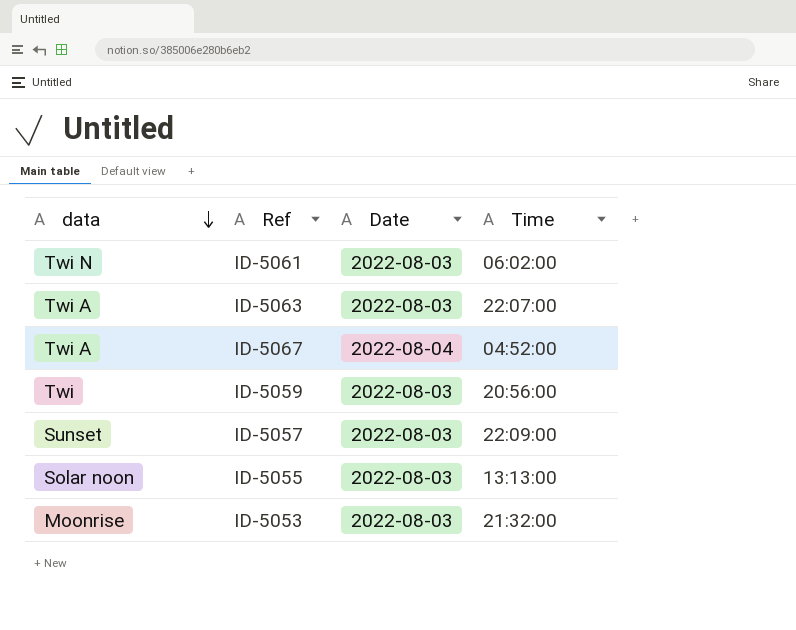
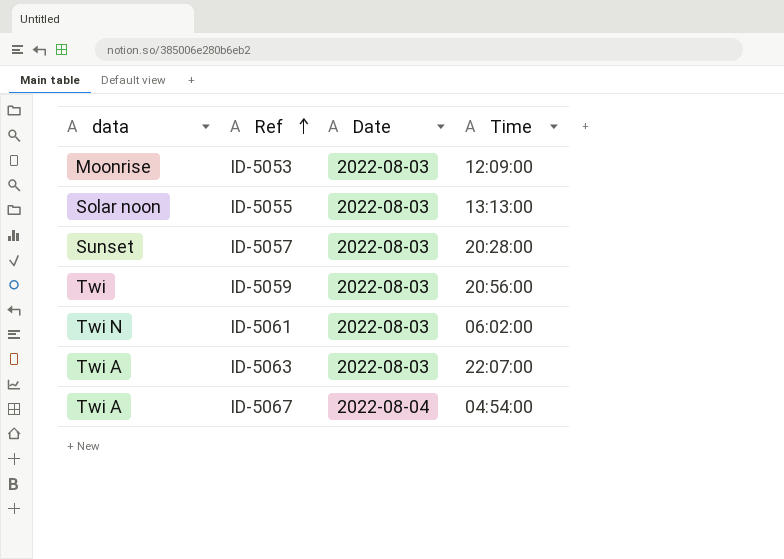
row order: data descending -> Ref ascending
ID-5053 | Time: 21:32:00 -> 12:09:00
ID-5057 | Time: 22:09:00 -> 20:28:00
ID-5067 | Time: 04:52:00 -> 04:54:00

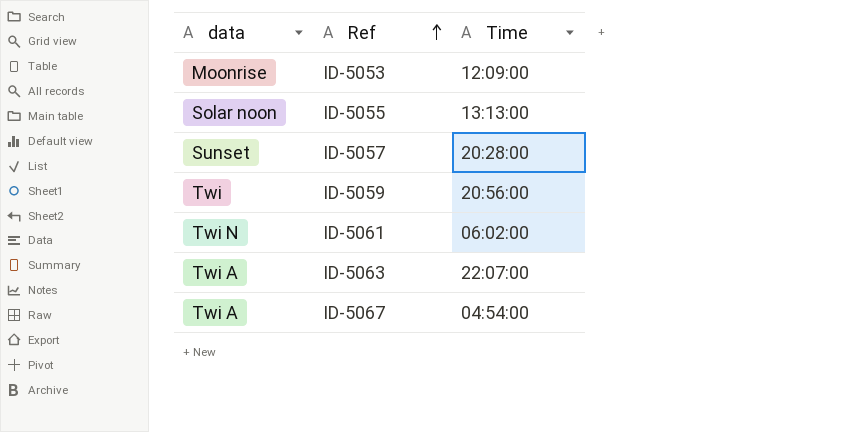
column Date | position: 3 -> none

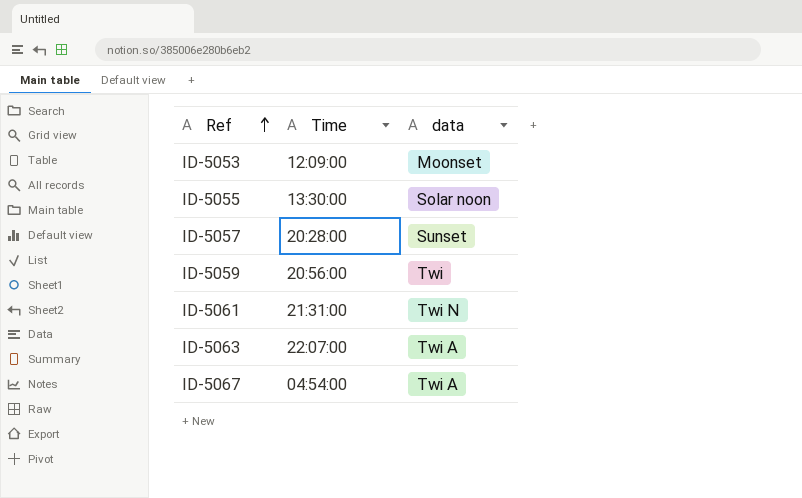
column data | position: 1 -> 3
ID-5053 | data: Moonrise -> Moonset
ID-5055 | Time: 13:13:00 -> 13:30:00
ID-5061 | Time: 06:02:00 -> 21:31:00

